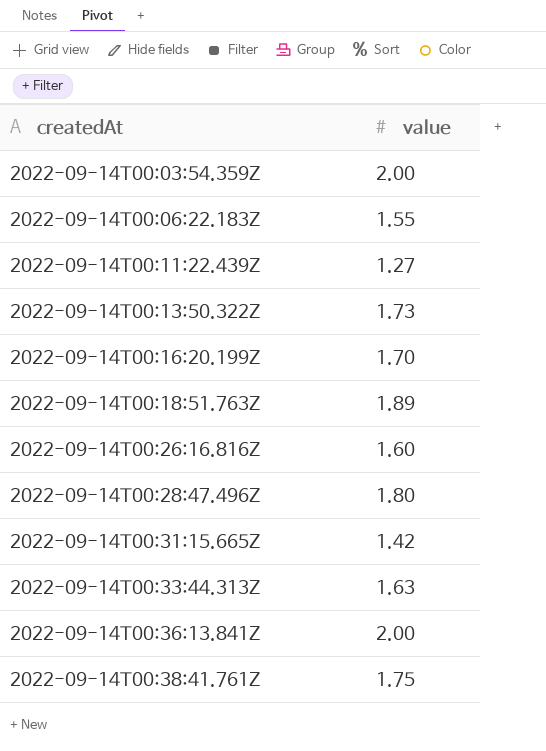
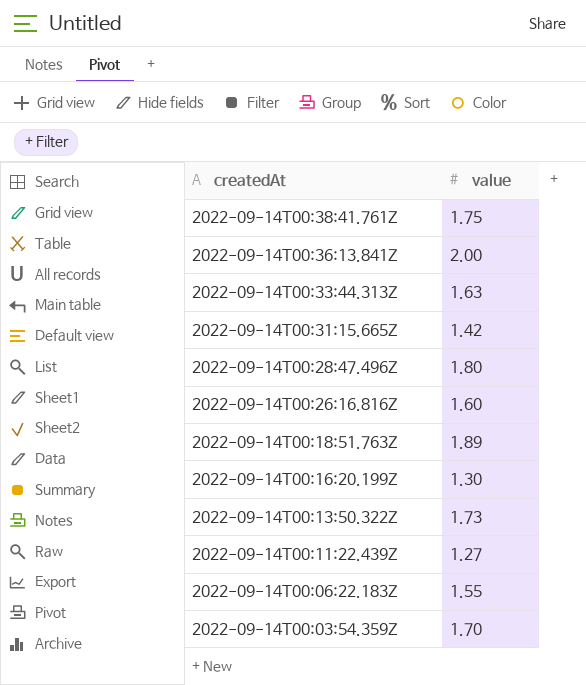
row order: createdAt ascending -> createdAt descending
2022-09-14T00:16:20.199Z | value: 1.70 -> 1.30
2022-09-14T00:03:54.359Z | value: 2.00 -> 1.70

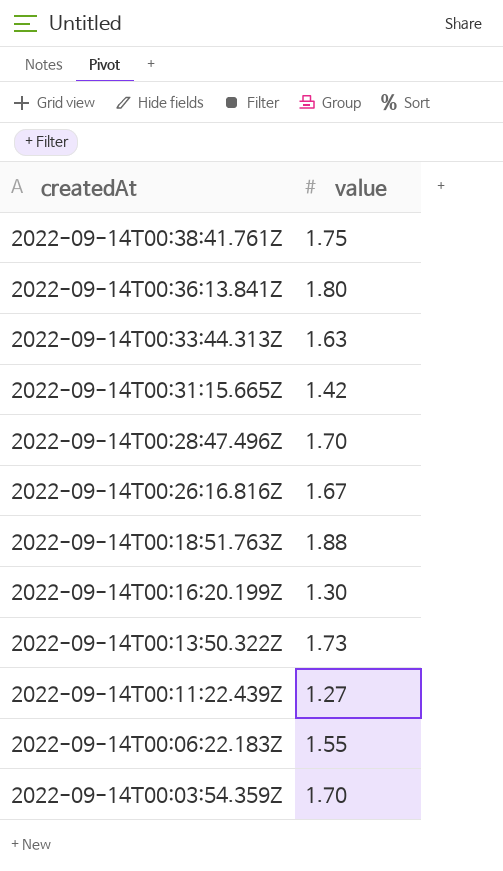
2022-09-14T00:36:13.841Z | value: 2.00 -> 1.80
2022-09-14T00:28:47.496Z | value: 1.80 -> 1.70
2022-09-14T00:26:16.816Z | value: 1.60 -> 1.67
2022-09-14T00:18:51.763Z | value: 1.89 -> 1.88

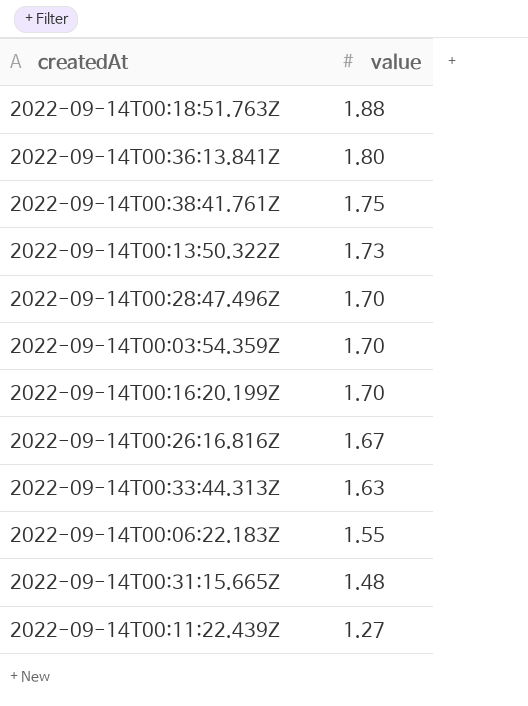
row order: createdAt descending -> value descending
2022-09-14T00:16:20.199Z | value: 1.30 -> 1.70
2022-09-14T00:31:15.665Z | value: 1.42 -> 1.48

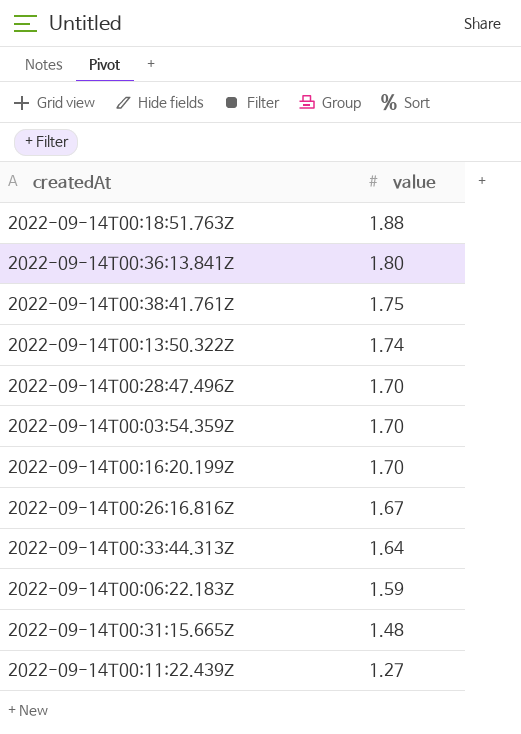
2022-09-14T00:13:50.322Z | value: 1.73 -> 1.74
2022-09-14T00:33:44.313Z | value: 1.63 -> 1.64
2022-09-14T00:06:22.183Z | value: 1.55 -> 1.59

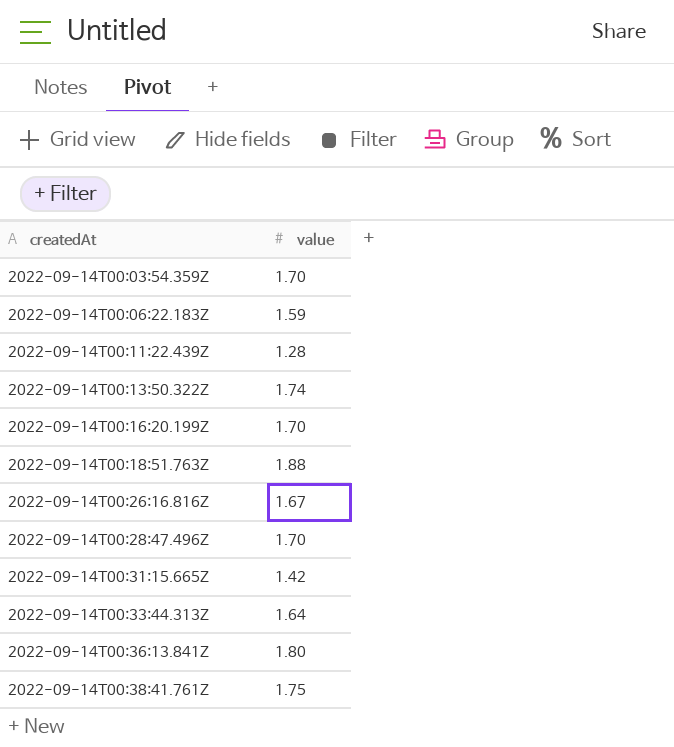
row order: value descending -> createdAt ascending
2022-09-14T00:11:22.439Z | value: 1.27 -> 1.28
2022-09-14T00:31:15.665Z | value: 1.48 -> 1.42

